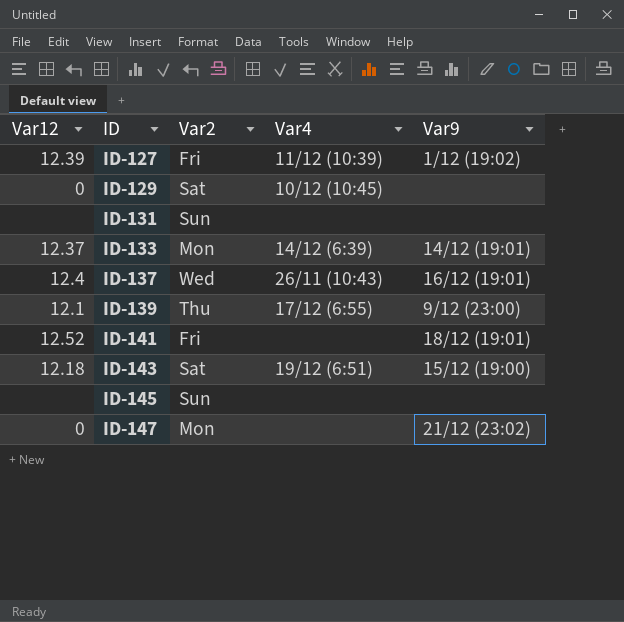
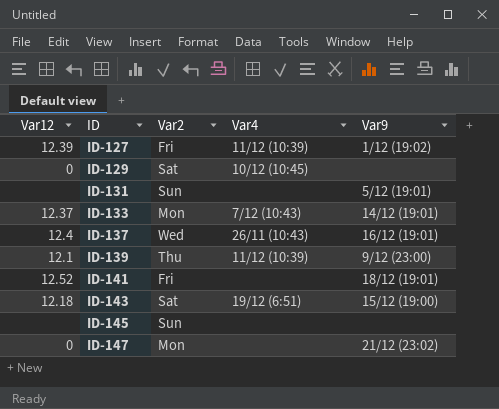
ID-131 | Var9: none -> 5/12 (19:01)
ID-133 | Var4: 14/12 (6:39) -> 7/12 (10:43)
ID-139 | Var4: 17/12 (6:55) -> 11/12 (10:39)

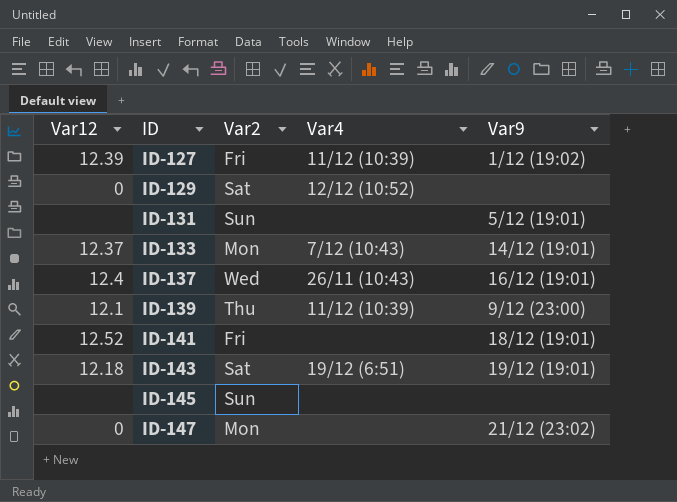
ID-129 | Var4: 10/12 (10:45) -> 12/12 (10:52)
ID-143 | Var9: 15/12 (19:00) -> 19/12 (19:01)

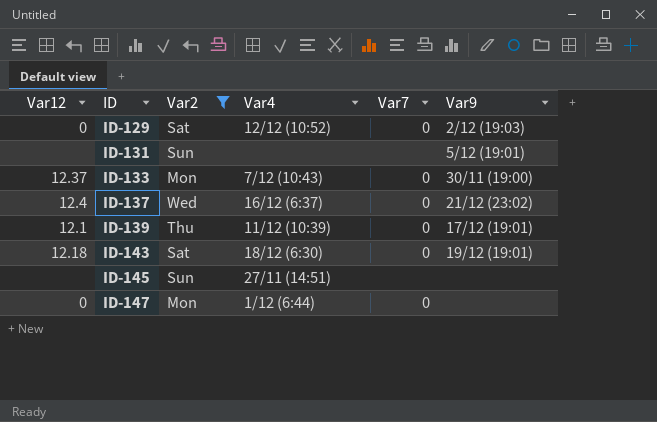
filter: none -> Var2 != Fri
column Var7 | position: none -> 5
ID-129 | Var9: none -> 2/12 (19:03)
ID-133 | Var9: 14/12 (19:01) -> 30/11 (19:00)
ID-137 | Var4: 26/11 (10:43) -> 16/12 (6:37)
ID-137 | Var9: 16/12 (19:01) -> 21/12 (23:02)
ID-139 | Var9: 9/12 (23:00) -> 17/12 (19:01)
ID-143 | Var4: 19/12 (6:51) -> 18/12 (6:30)
ID-145 | Var4: none -> 27/11 (14:51)
ID-147 | Var4: none -> 1/12 (6:44)
ID-147 | Var9: 21/12 (23:02) -> none

